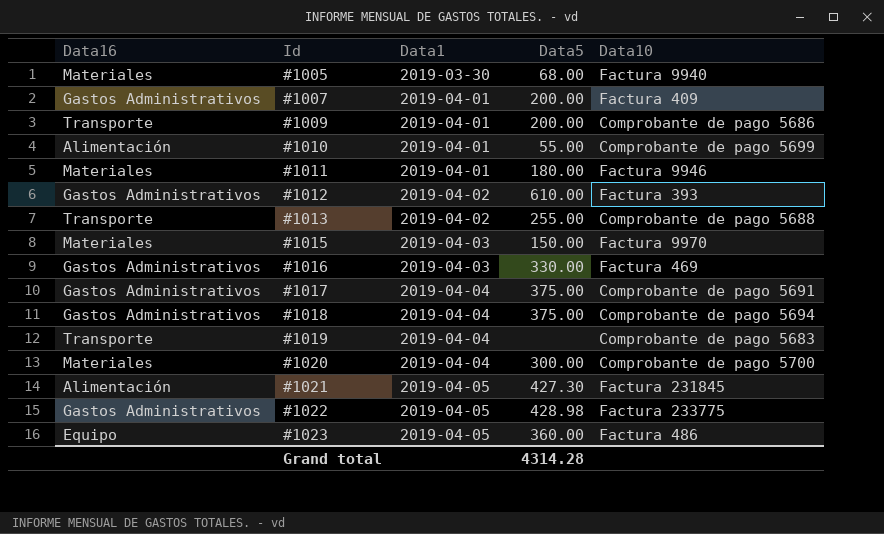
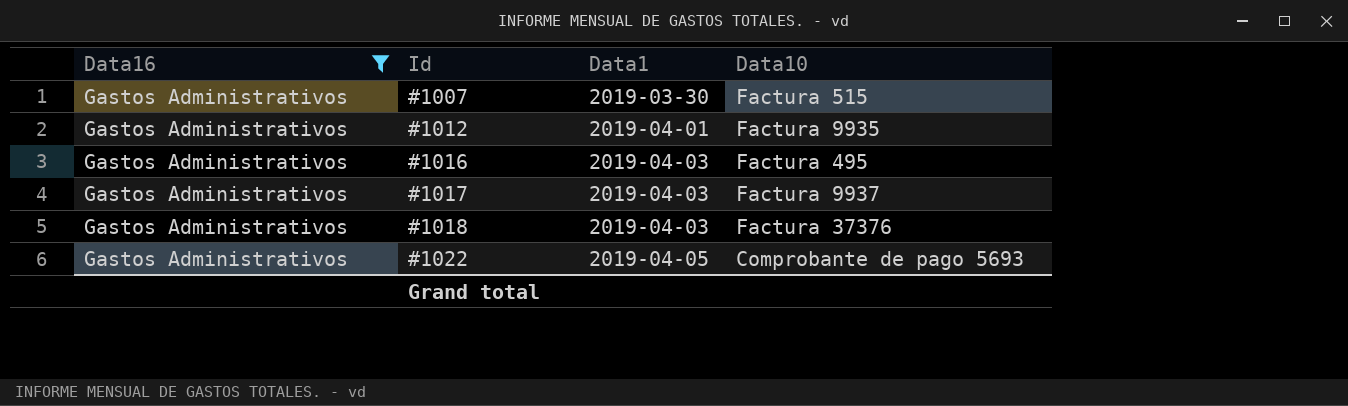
filter: none -> Data16 = Gastos Administrativos
column Data5 | position: 4 -> none
#1007 | Data1: 2019-04-01 -> 2019-03-30
#1007 | Data10: Factura 409 -> Factura 515
#1012 | Data1: 2019-04-02 -> 2019-04-01
#1012 | Data10: Factura 393 -> Factura 9935
#1016 | Data10: Factura 469 -> Factura 495
#1017 | Data1: 2019-04-04 -> 2019-04-03
#1017 | Data10: Comprobante de pago 5691 -> Factura 9937
#1018 | Data1: 2019-04-04 -> 2019-04-03
#1018 | Data10: Comprobante de pago 5694 -> Factura 37376
#1022 | Data10: Factura 233775 -> Comprobante de pago 5693

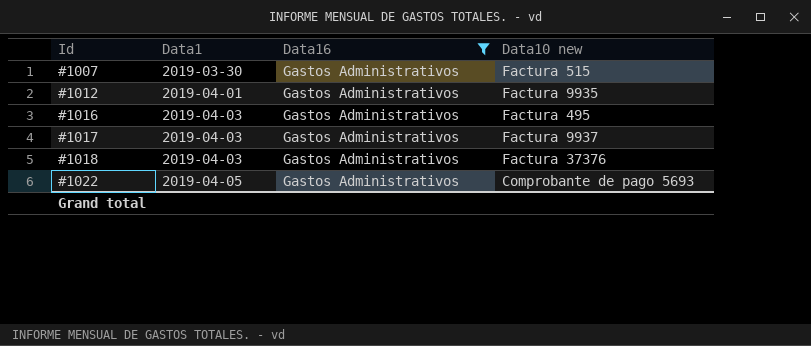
column Data16 | position: 1 -> 3
column name: Data10 -> Data10 new

